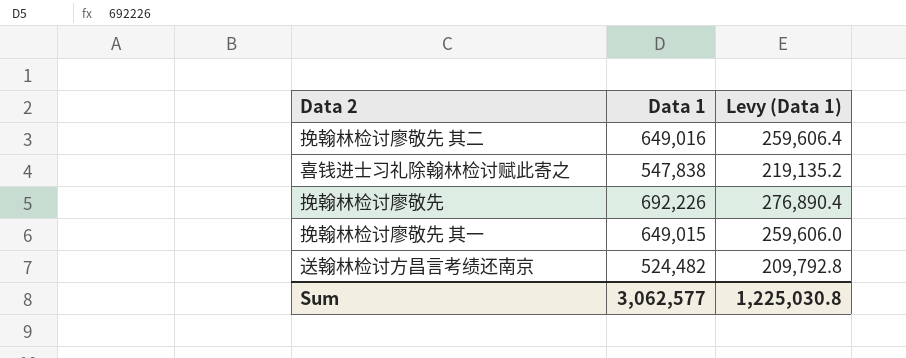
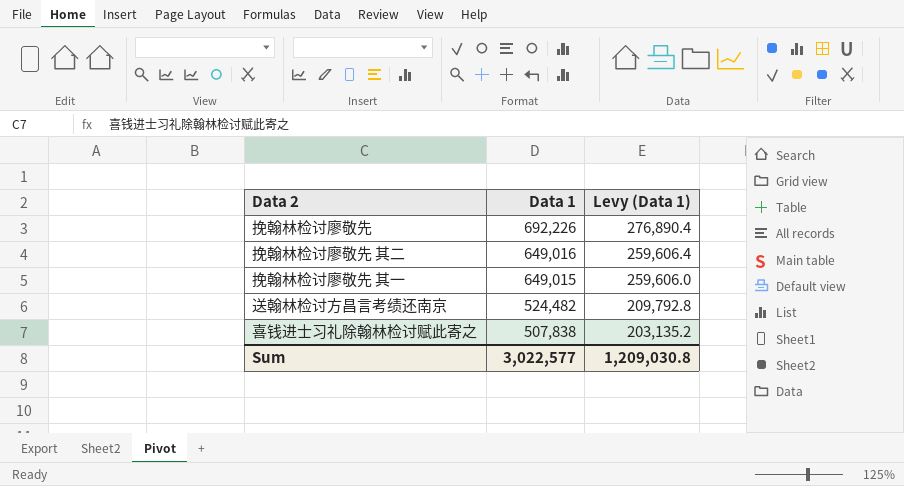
row order: none -> Data 1 descending
喜钱进士习礼除翰林检讨赋此寄之 | Data 1: 547,838 -> 507,838
喜钱进士习礼除翰林检讨赋此寄之 | Levy (Data 1): 219,135.2 -> 203,135.2
Sum | Data 1: 3,062,577 -> 3,022,577
Sum | Levy (Data 1): 1,225,030.8 -> 1,209,030.8

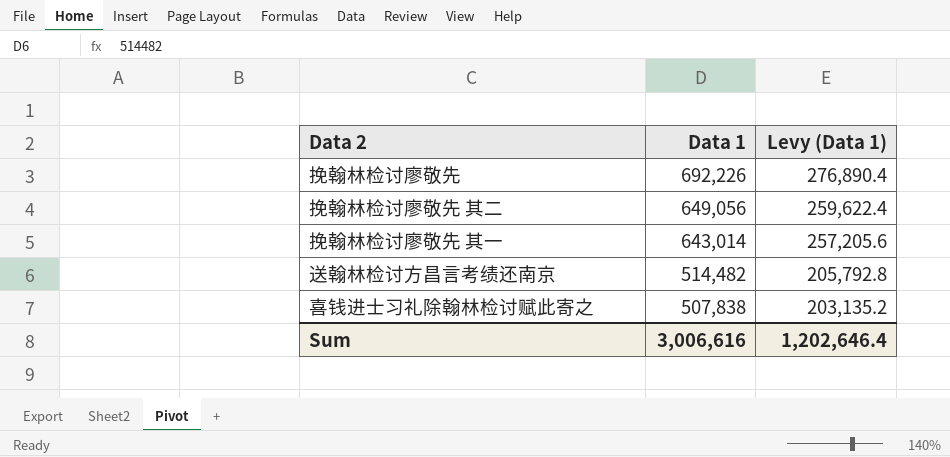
挽翰林检讨廖敬先 其二 | Data 1: 649,016 -> 649,056
挽翰林检讨廖敬先 其二 | Levy (Data 1): 259,606.4 -> 259,622.4
挽翰林检讨廖敬先 其一 | Data 1: 649,015 -> 643,014
挽翰林检讨廖敬先 其一 | Levy (Data 1): 259,606.0 -> 257,205.6
送翰林检讨方昌言考绩还南京 | Data 1: 524,482 -> 514,482
送翰林检讨方昌言考绩还南京 | Levy (Data 1): 209,792.8 -> 205,792.8
Sum | Data 1: 3,022,577 -> 3,006,616
Sum | Levy (Data 1): 1,209,030.8 -> 1,202,646.4

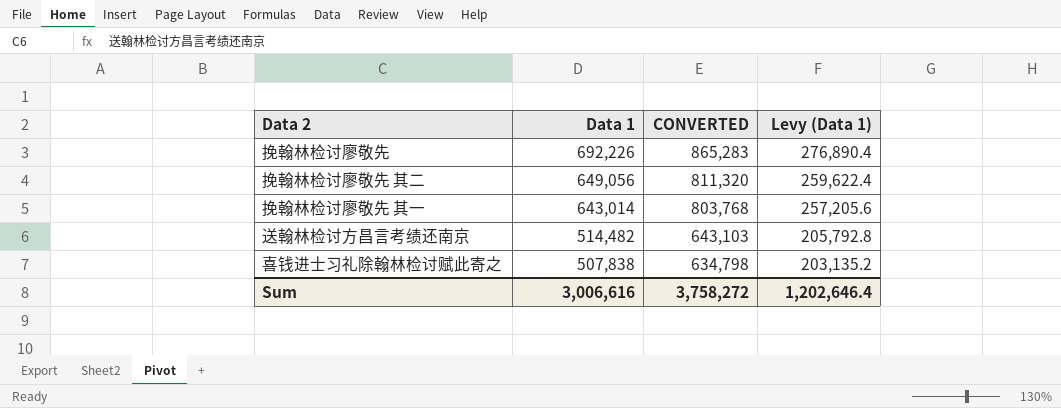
column CONVERTED | formula: none -> [Data 1] * 1.25

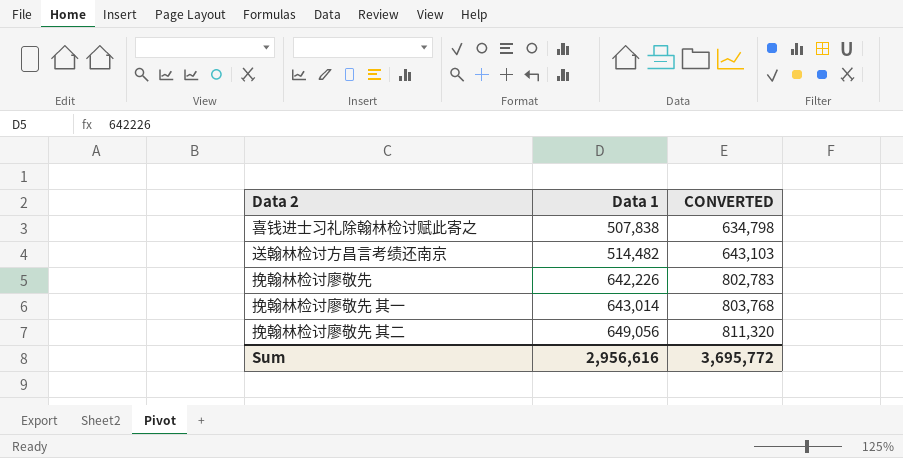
row order: Data 1 descending -> Data 1 ascending
column Levy (Data 1) | formula: [Data 1] * 0.4 -> none
挽翰林检讨廖敬先 | Data 1: 692,226 -> 642,226
挽翰林检讨廖敬先 | CONVERTED: 865,283 -> 802,783
Sum | Data 1: 3,006,616 -> 2,956,616
Sum | CONVERTED: 3,758,272 -> 3,695,772

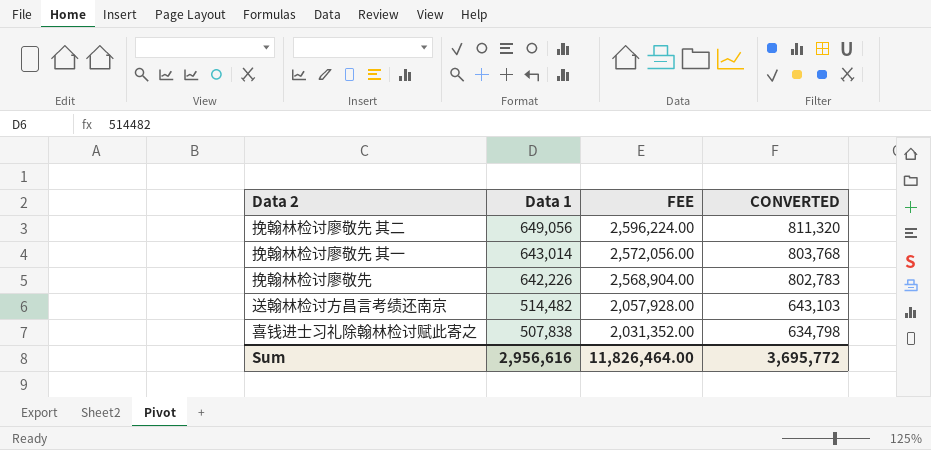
row order: Data 1 ascending -> Data 1 descending
column FEE | formula: none -> [Data 1] * 4

